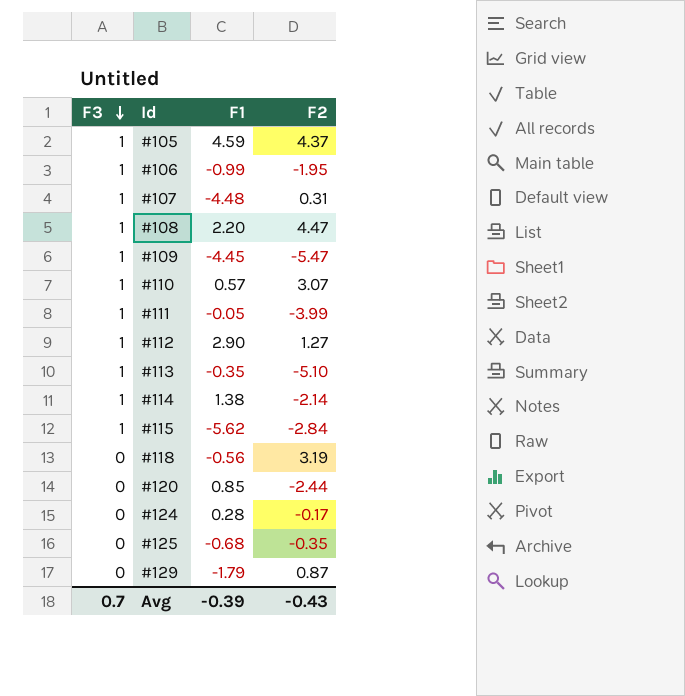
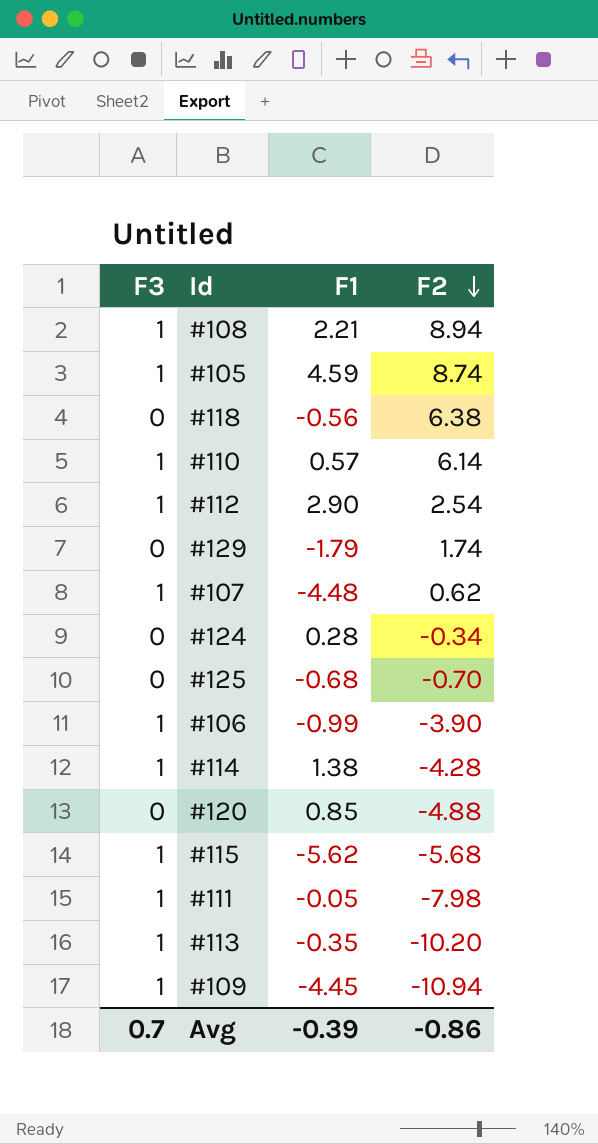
row order: F3 descending -> F2 descending
#108 | F1: 2.20 -> 2.21
#108 | F2: 4.47 -> 8.94
#105 | F2: 4.37 -> 8.74
#118 | F2: 3.19 -> 6.38
#110 | F2: 3.07 -> 6.14
#112 | F2: 1.27 -> 2.54
#129 | F2: 0.87 -> 1.74
#107 | F2: 0.31 -> 0.62
#124 | F2: -0.17 -> -0.34
#125 | F2: -0.35 -> -0.70
#106 | F2: -1.95 -> -3.90
#114 | F2: -2.14 -> -4.28
#120 | F2: -2.44 -> -4.88
#115 | F2: -2.84 -> -5.68
#111 | F2: -3.99 -> -7.98
#113 | F2: -5.10 -> -10.20
#109 | F2: -5.47 -> -10.94
Avg | F2: -0.43 -> -0.86

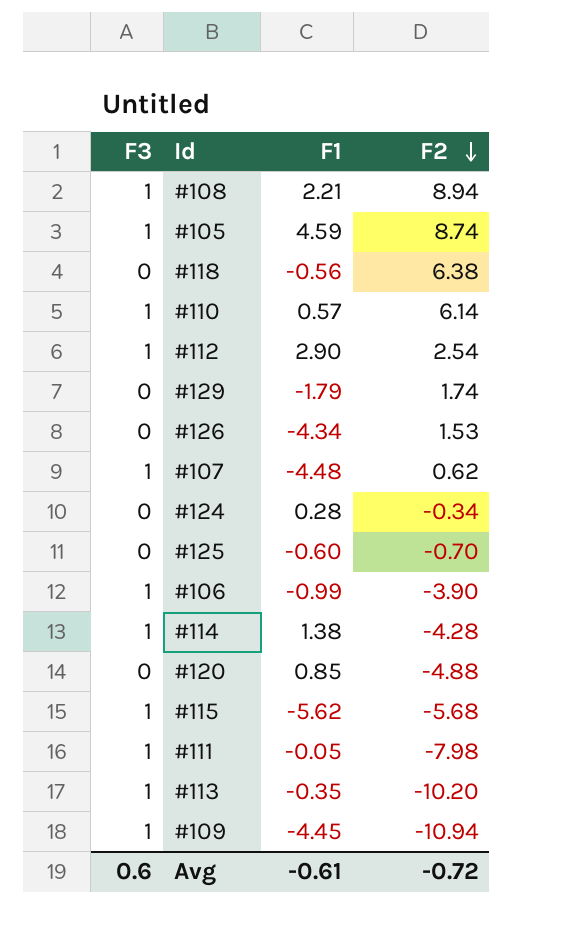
row #126: none -> 0 | -4.34 | 1.53
#125 | F1: -0.68 -> -0.60
Avg | F3: 0.7 -> 0.6
Avg | F1: -0.39 -> -0.61
Avg | F2: -0.86 -> -0.72

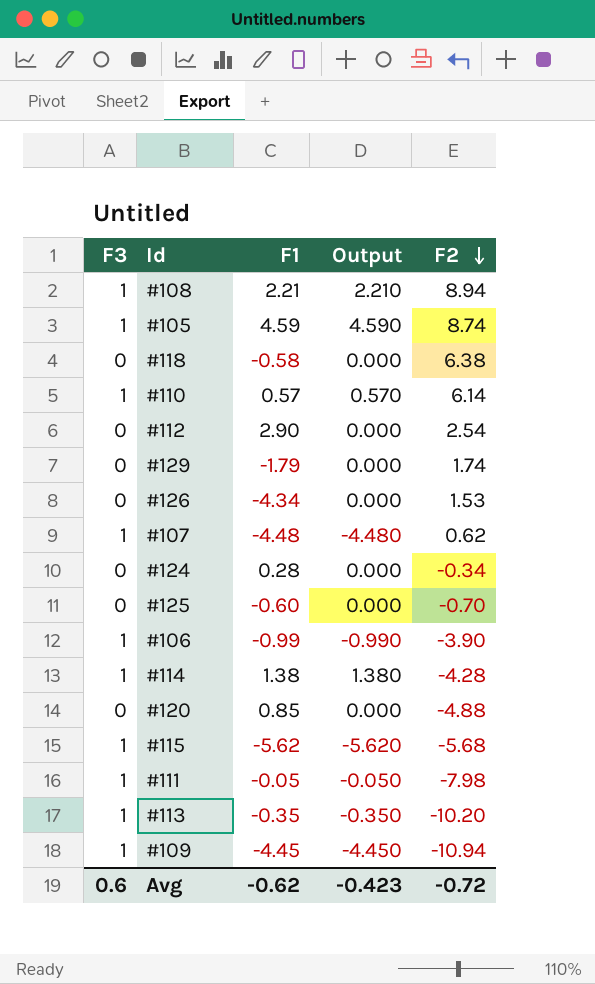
column Output | formula: none -> [F3] * [F1]
#118 | F1: -0.56 -> -0.58
#112 | F3: 1 -> 0
Avg | F1: -0.61 -> -0.62

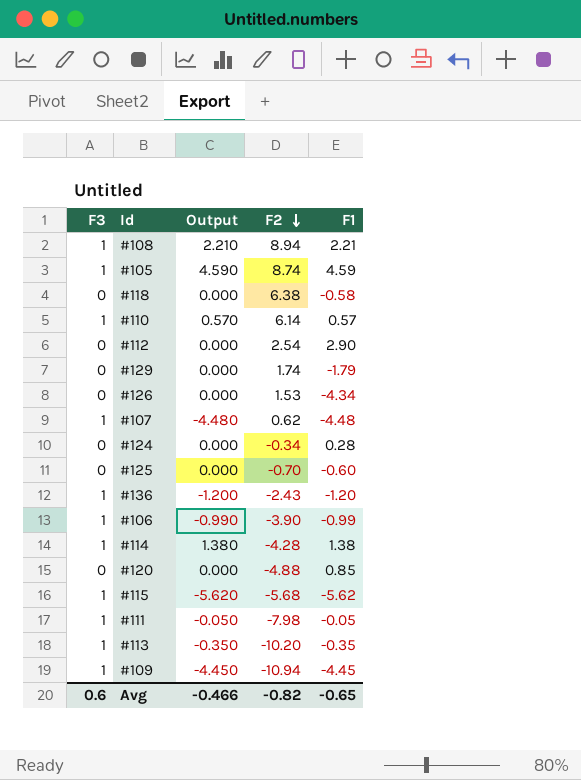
column F1 | position: 3 -> 5
row #136: none -> 1 | -1.200 | -2.43 | -1.20
Avg | Output: -0.423 -> -0.466
Avg | F2: -0.72 -> -0.82
Avg | F1: -0.62 -> -0.65

